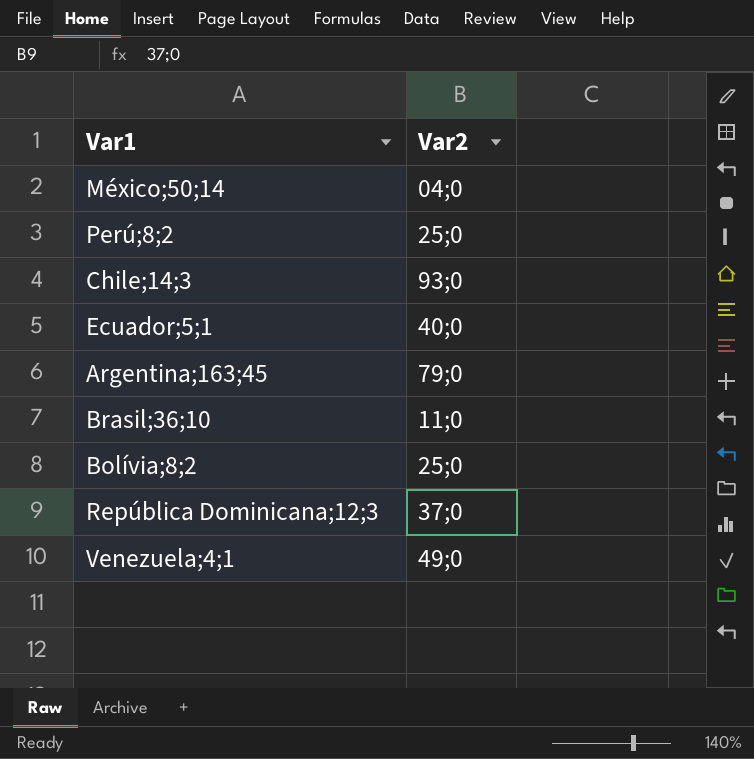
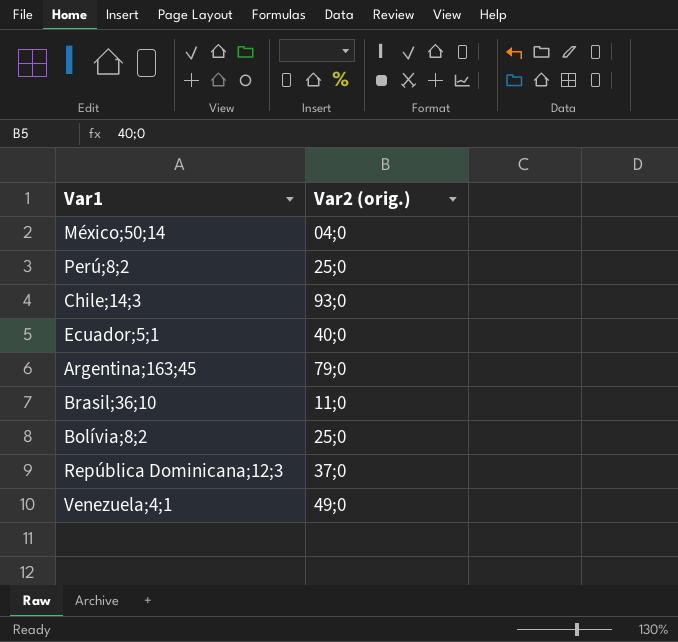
column name: Var2 -> Var2 (orig.)

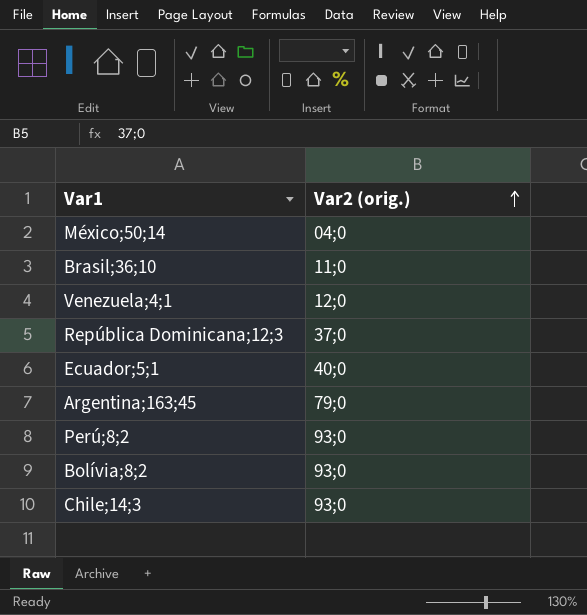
row order: none -> Var2 (orig.) ascending
Venezuela;4;1 | Var2 (orig.): 49;0 -> 12;0
Perú;8;2 | Var2 (orig.): 25;0 -> 93;0
Bolívia;8;2 | Var2 (orig.): 25;0 -> 93;0

